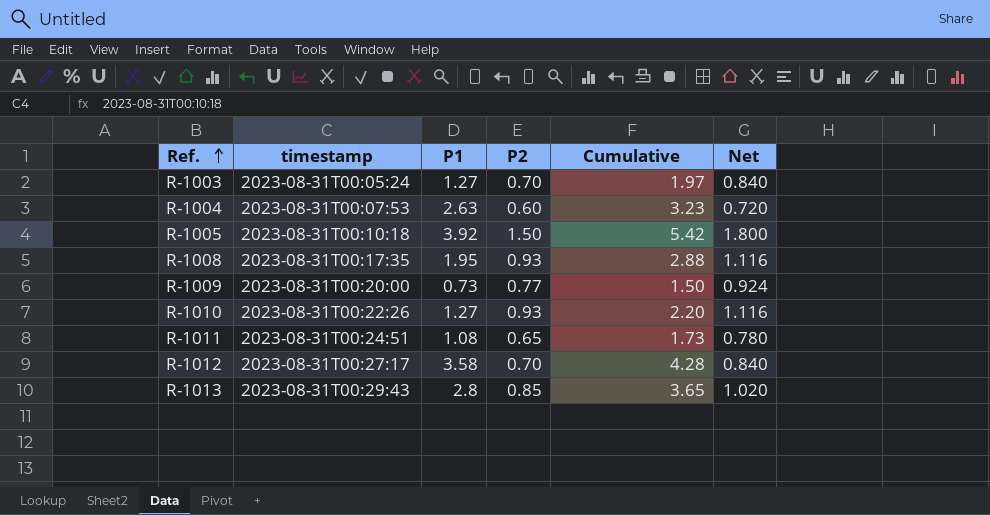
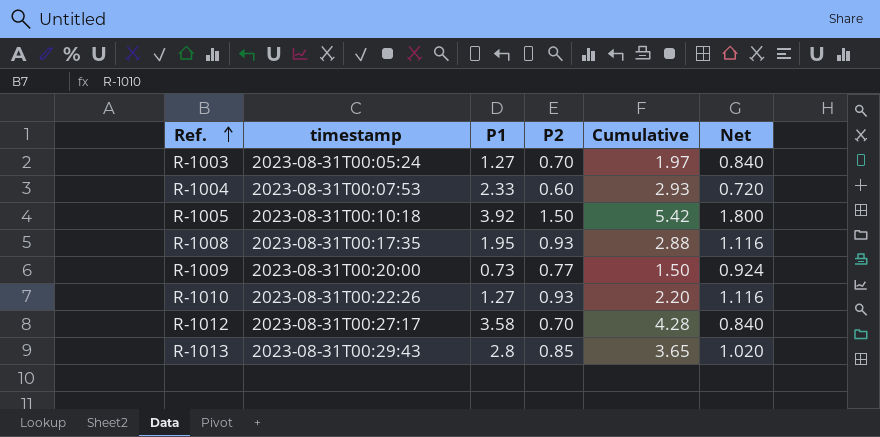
row R-1011: 2023-08-31T00:24:51 | 1.08 | 0.65 | 1.73 | 0.780 -> none
R-1004 | P1: 2.63 -> 2.33
R-1004 | Cumulative: 3.23 -> 2.93

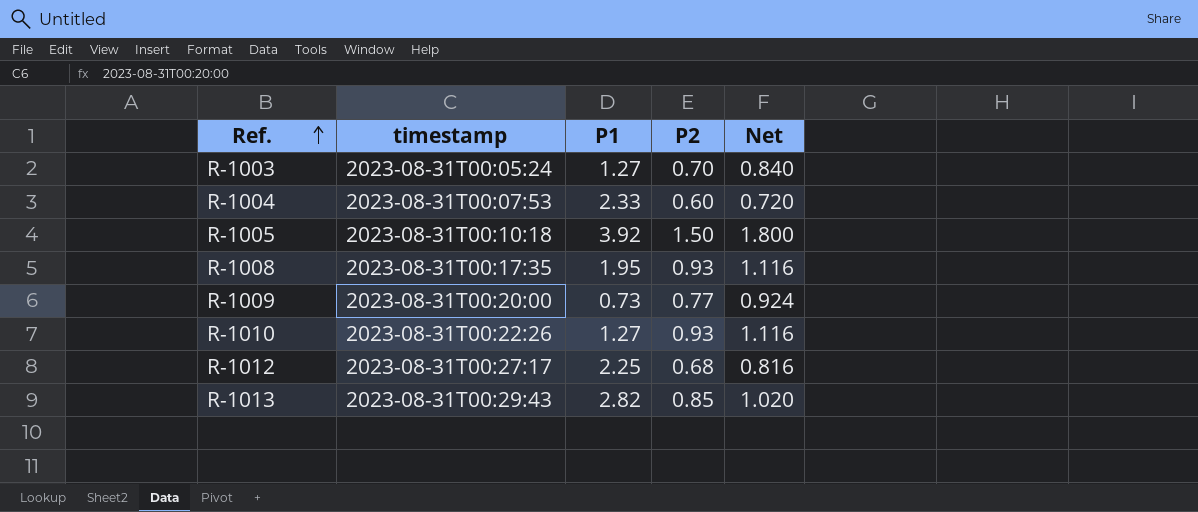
column Cumulative | formula: [P1] + [P2] -> none
R-1012 | P1: 3.58 -> 2.25
R-1012 | P2: 0.70 -> 0.68
R-1012 | Net: 0.840 -> 0.816
R-1013 | P1: 2.8 -> 2.82

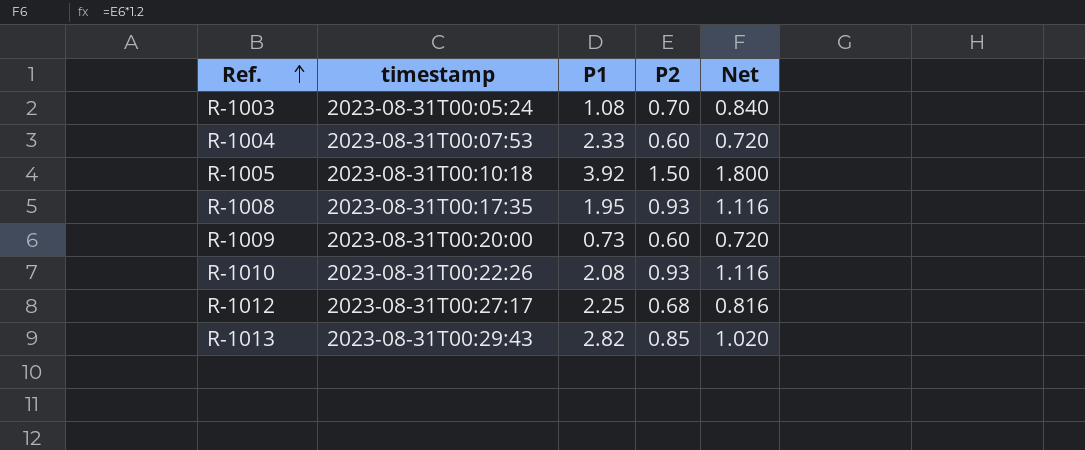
R-1003 | P1: 1.27 -> 1.08
R-1009 | P2: 0.77 -> 0.60
R-1009 | Net: 0.924 -> 0.720
R-1010 | P1: 1.27 -> 2.08

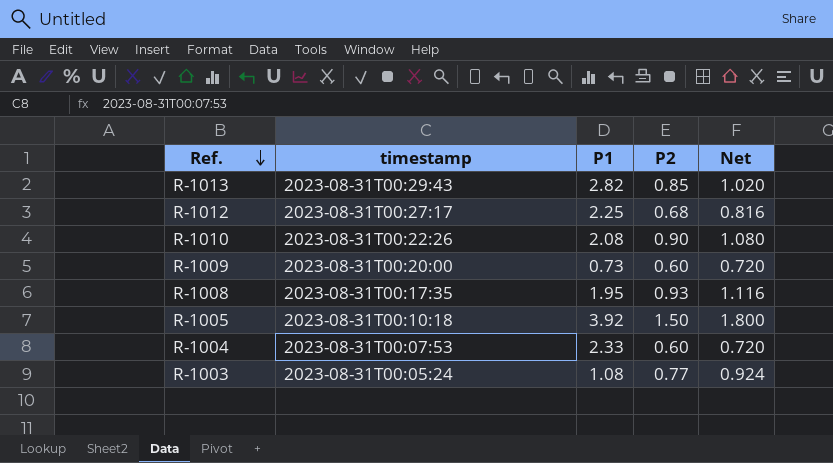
row order: Ref. ascending -> Ref. descending
R-1010 | P2: 0.93 -> 0.90
R-1010 | Net: 1.116 -> 1.080
R-1003 | P2: 0.70 -> 0.77
R-1003 | Net: 0.840 -> 0.924

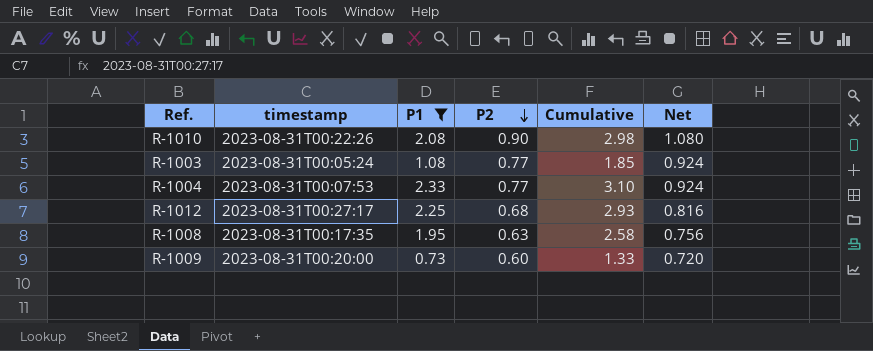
filter: none -> P1 <= 2.33
row order: Ref. descending -> P2 descending
column Cumulative | formula: none -> [P1] + [P2]
R-1004 | P2: 0.60 -> 0.77
R-1004 | Net: 0.720 -> 0.924
R-1008 | P2: 0.93 -> 0.63
R-1008 | Net: 1.116 -> 0.756

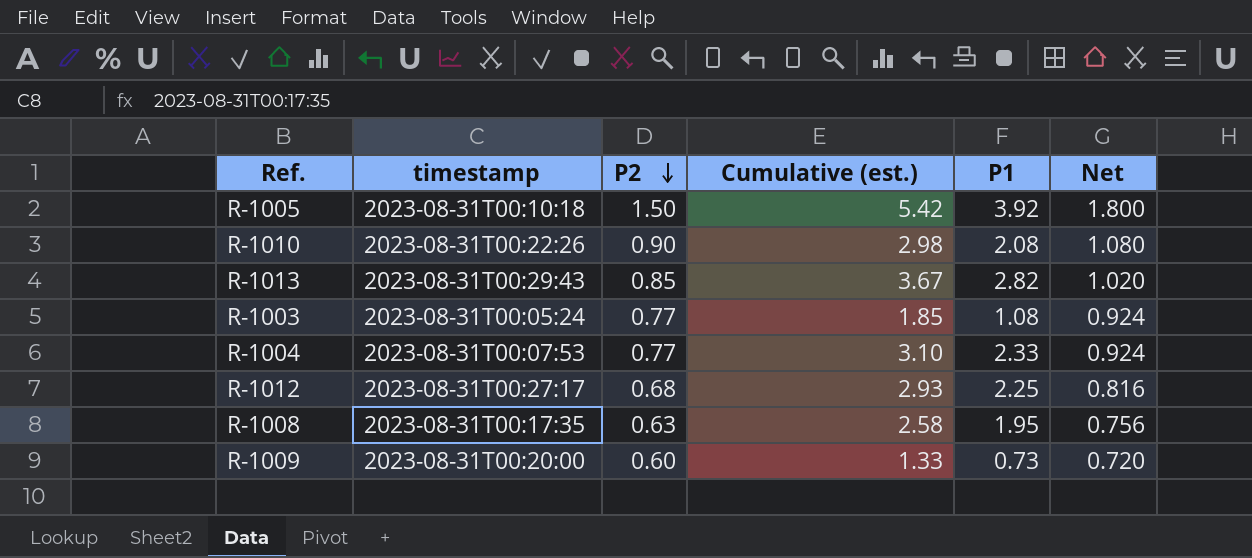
filter: P1 <= 2.33 -> none
column name: Cumulative -> Cumulative (est.)
column P1 | position: 3 -> 5

